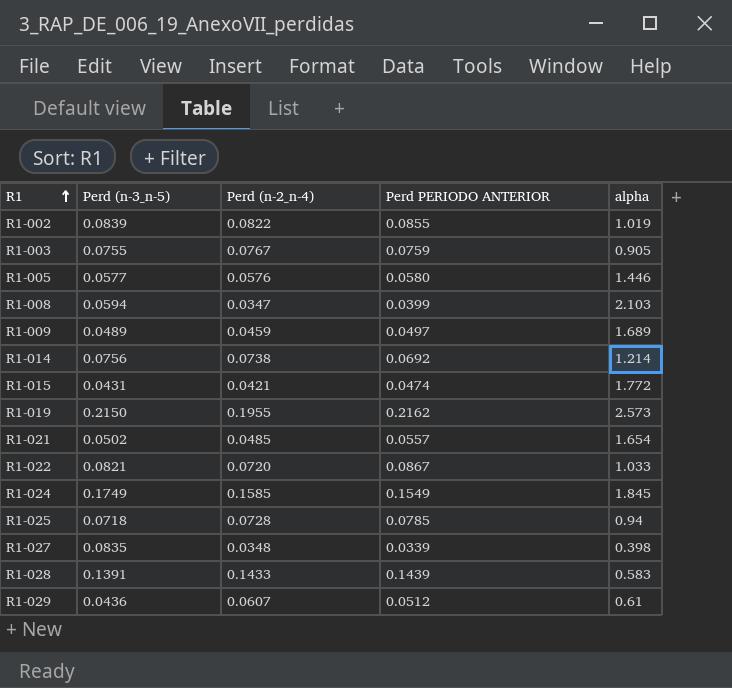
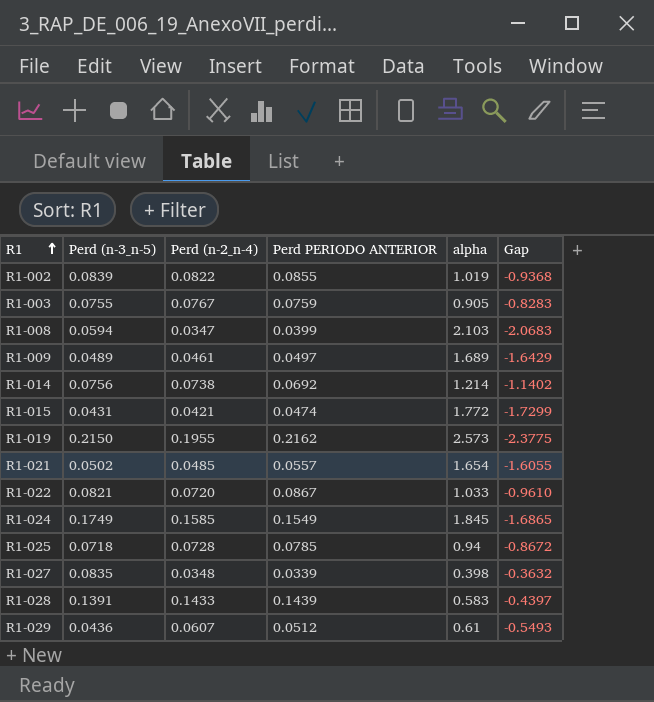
column Gap | formula: none -> [Perd (n-2_n-4)] - [alpha]
row R1-005: 0.0577 | 0.0576 | 0.0580 | 1.446 -> none
R1-009 | Perd (n-2_n-4): 0.0459 -> 0.0461

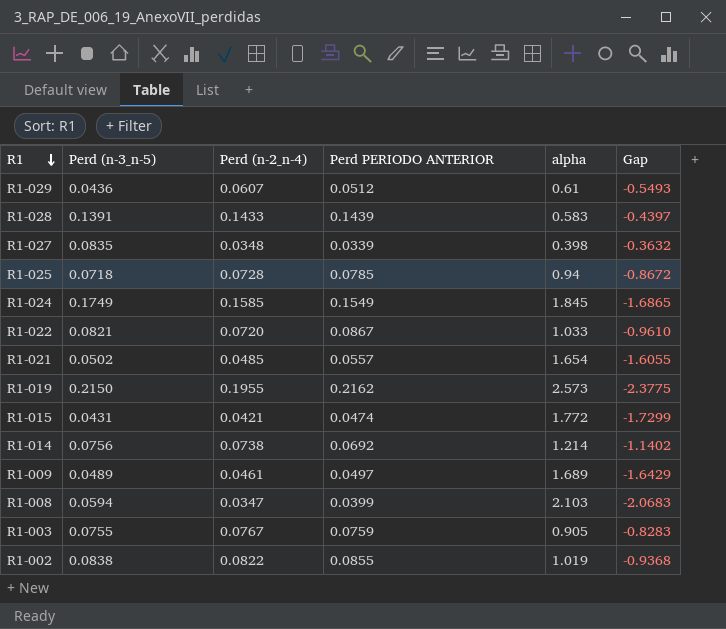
row order: R1 ascending -> R1 descending
R1-002 | Perd (n-3_n-5): 0.0839 -> 0.0838

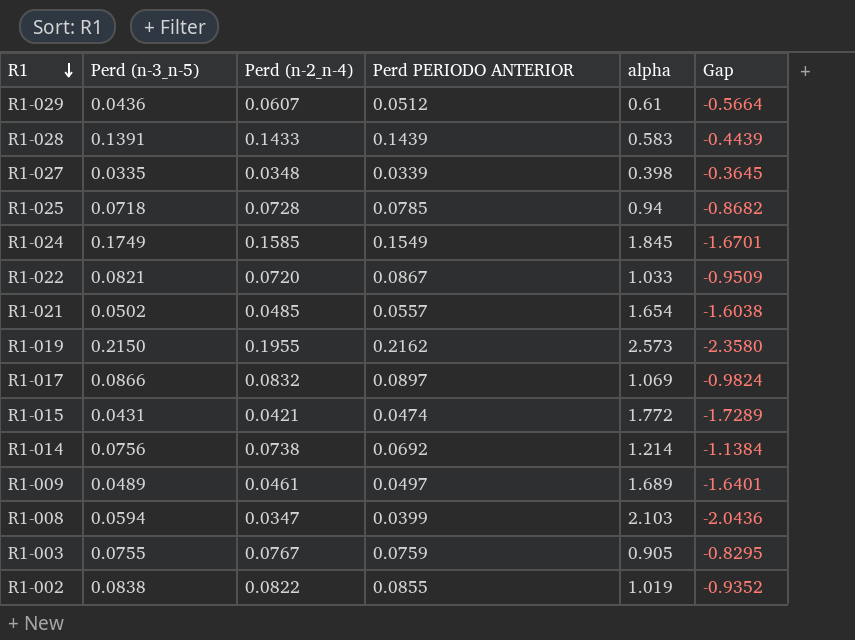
column Gap | formula: [Perd (n-2_n-4)] - [alpha] -> [Perd (n-3_n-5)] - [alpha]
R1-027 | Perd (n-3_n-5): 0.0835 -> 0.0335
row R1-017: none -> 0.0866 | 0.0832 | 0.0897 | 1.069 | -0.9824

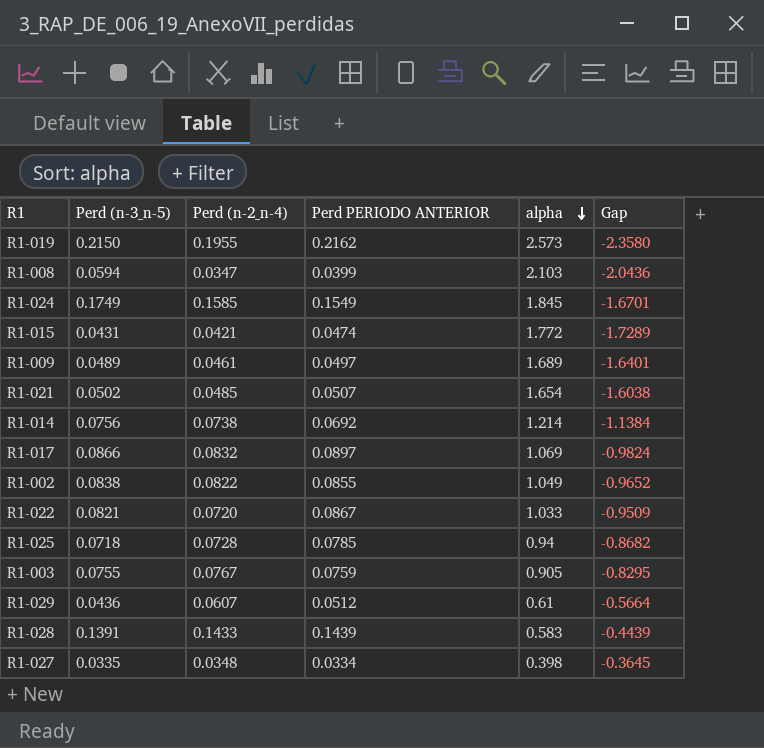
row order: R1 descending -> alpha descending
R1-021 | Perd PERIODO ANTERIOR: 0.0557 -> 0.0507
R1-002 | alpha: 1.019 -> 1.049
R1-002 | Gap: -0.9352 -> -0.9652
R1-027 | Perd PERIODO ANTERIOR: 0.0339 -> 0.0334

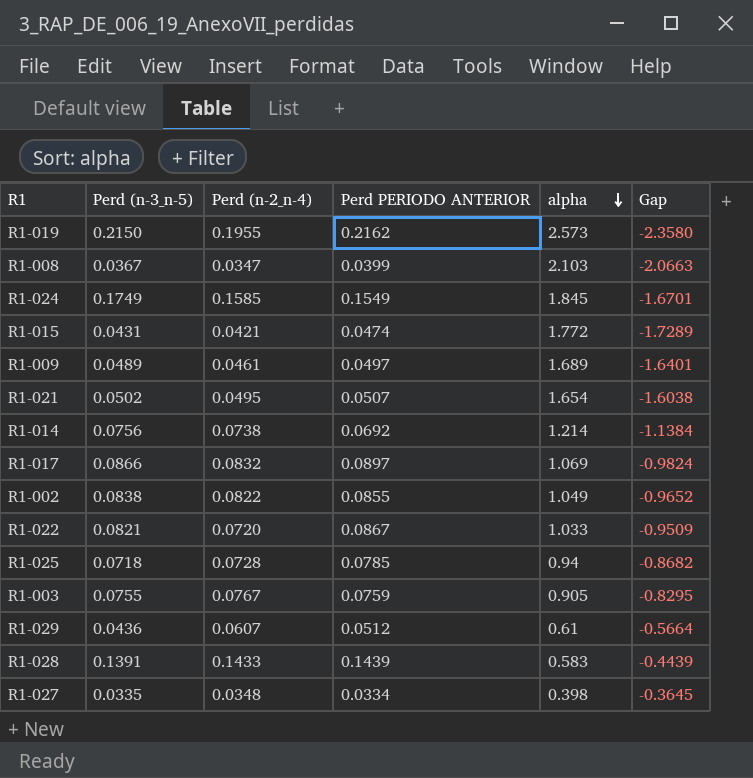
R1-008 | Perd (n-3_n-5): 0.0594 -> 0.0367
R1-008 | Gap: -2.0436 -> -2.0663
R1-021 | Perd (n-2_n-4): 0.0485 -> 0.0495

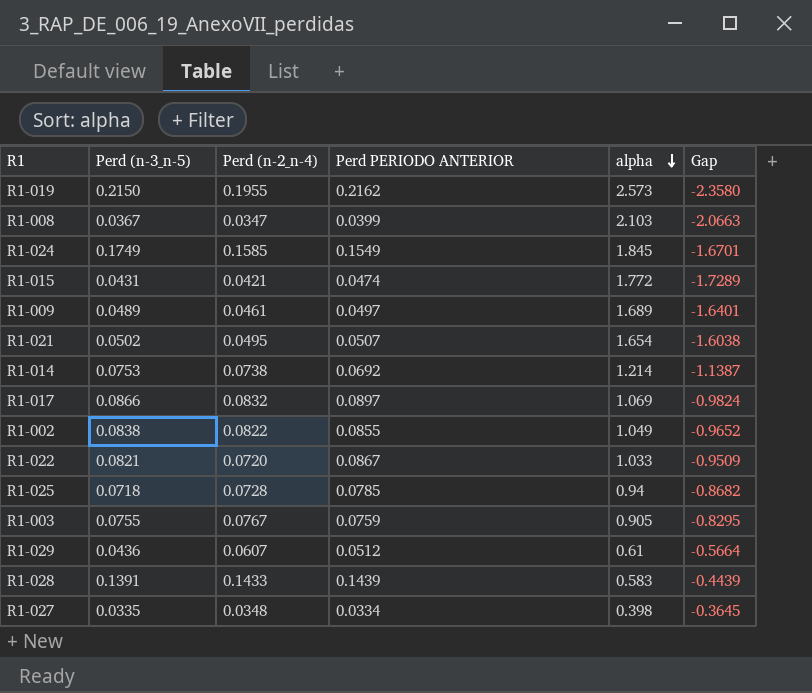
R1-014 | Perd (n-3_n-5): 0.0756 -> 0.0753
R1-014 | Gap: -1.1384 -> -1.1387

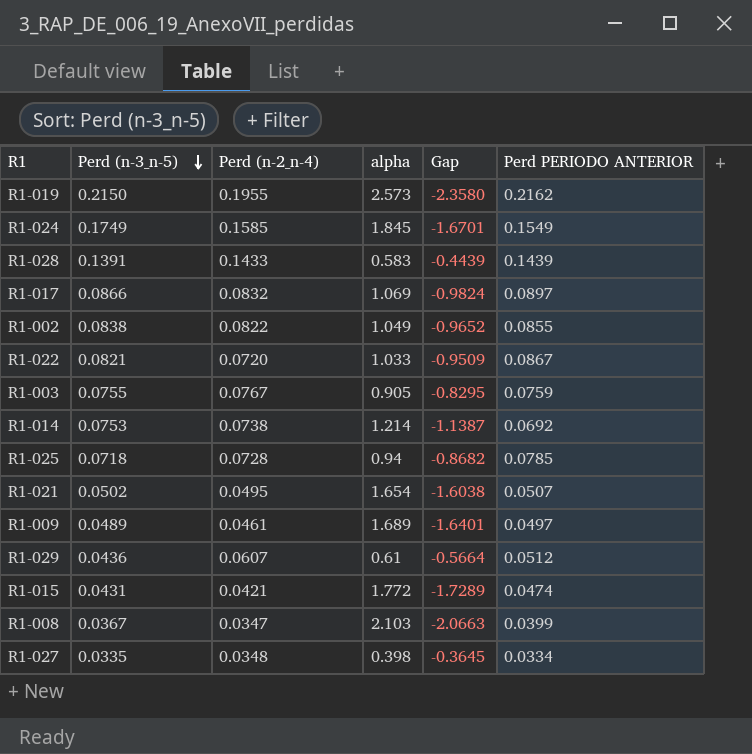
row order: alpha descending -> Perd (n-3_n-5) descending
column Perd PERIODO ANTERIOR | position: 4 -> 6

